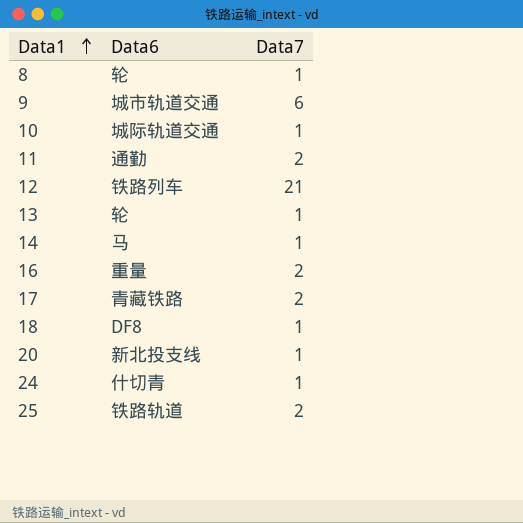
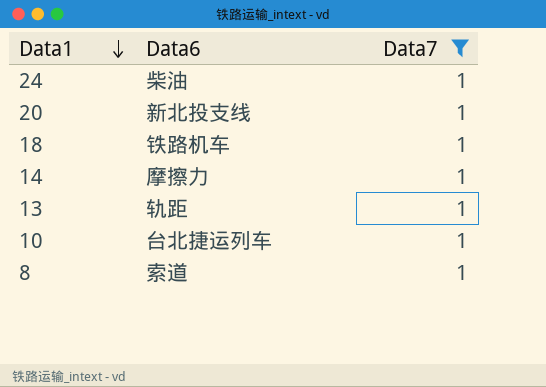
filter: none -> Data7 = 1
row order: Data1 ascending -> Data1 descending
24 | Data6: 什切青 -> 柴油
18 | Data6: DF8 -> 铁路机车
14 | Data6: 马 -> 摩擦力
13 | Data6: 轮 -> 轨距
10 | Data6: 城际轨道交通 -> 台北捷运列车
8 | Data6: 轮 -> 索道

